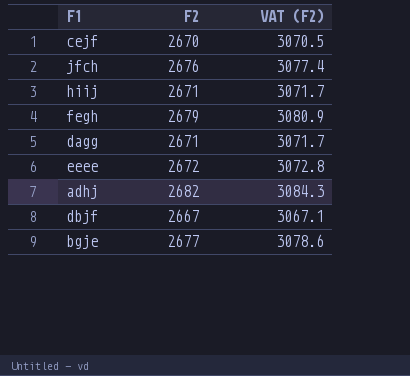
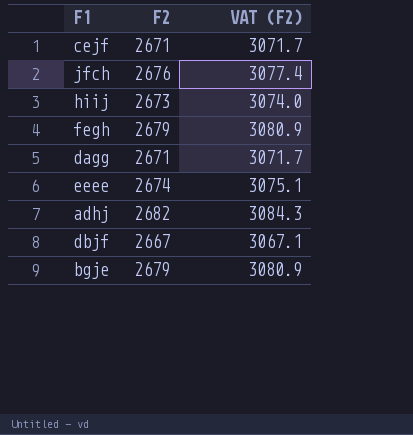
cejf | F2: 2670 -> 2671
cejf | VAT (F2): 3070.5 -> 3071.7
hiij | F2: 2671 -> 2673
hiij | VAT (F2): 3071.7 -> 3074.0
eeee | F2: 2672 -> 2674
eeee | VAT (F2): 3072.8 -> 3075.1
bgje | F2: 2677 -> 2679
bgje | VAT (F2): 3078.6 -> 3080.9

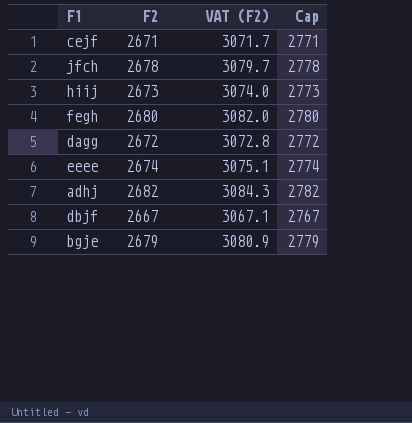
column Cap | formula: none -> [F2] + 100
jfch | F2: 2676 -> 2678
jfch | VAT (F2): 3077.4 -> 3079.7
fegh | F2: 2679 -> 2680
fegh | VAT (F2): 3080.9 -> 3082.0
dagg | F2: 2671 -> 2672
dagg | VAT (F2): 3071.7 -> 3072.8

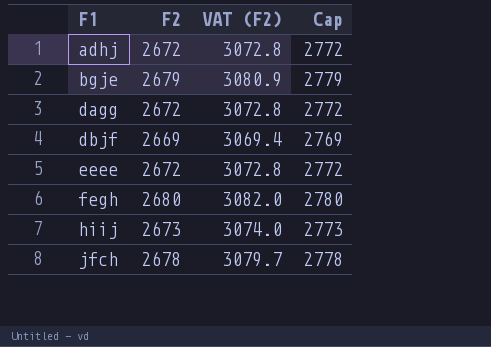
row order: none -> F1 ascending
row cejf: 2671 | 3071.7 | 2771 -> none
adhj | F2: 2682 -> 2672
adhj | VAT (F2): 3084.3 -> 3072.8
adhj | Cap: 2782 -> 2772
dbjf | F2: 2667 -> 2669
dbjf | VAT (F2): 3067.1 -> 3069.4
dbjf | Cap: 2767 -> 2769
eeee | F2: 2674 -> 2672
eeee | VAT (F2): 3075.1 -> 3072.8
eeee | Cap: 2774 -> 2772

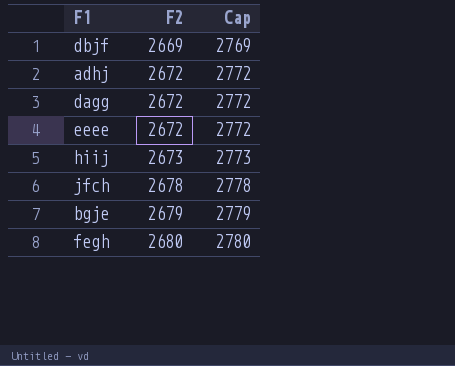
row order: F1 ascending -> F2 ascending
column VAT (F2) | formula: [F2] * 1.15 -> none

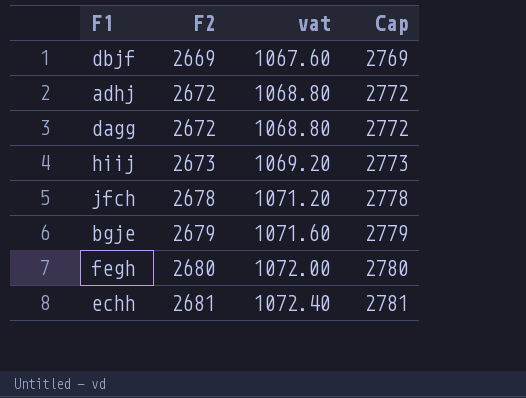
column vat | formula: none -> [F2] * 0.4
row eeee: 2672 | 2772 -> none
row echh: none -> 2681 | 1072.40 | 2781

